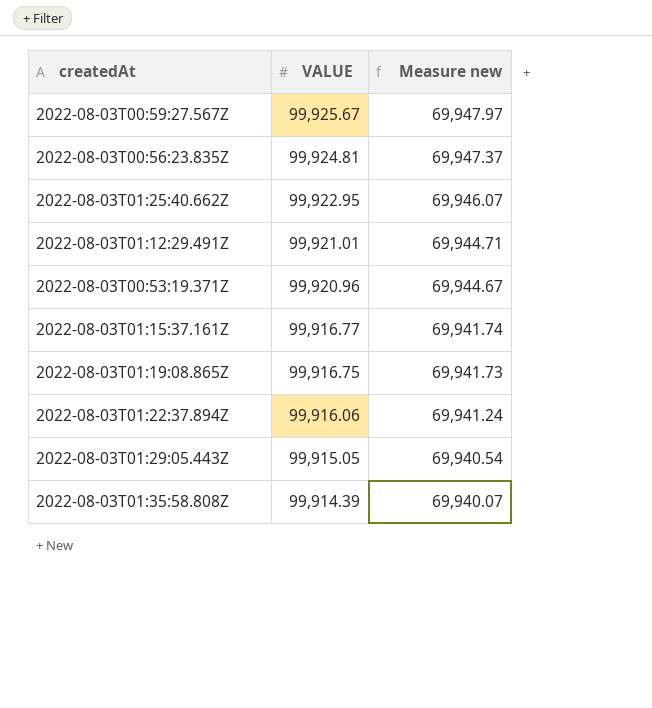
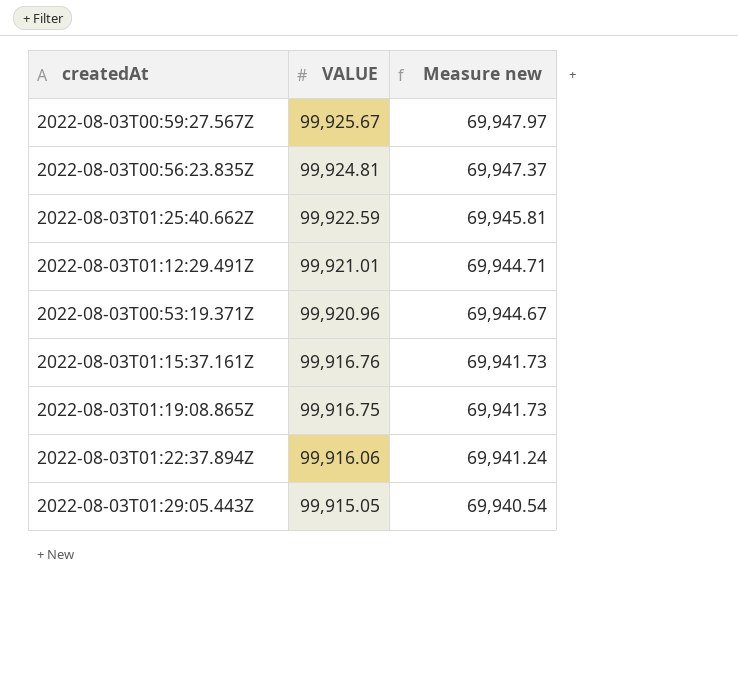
row 2022-08-03T01:35:58.808Z: 99,914.39 | 69,940.07 -> none
2022-08-03T01:25:40.662Z | VALUE: 99,922.95 -> 99,922.59
2022-08-03T01:25:40.662Z | Measure new: 69,946.07 -> 69,945.81
2022-08-03T01:15:37.161Z | VALUE: 99,916.77 -> 99,916.76
2022-08-03T01:15:37.161Z | Measure new: 69,941.74 -> 69,941.73

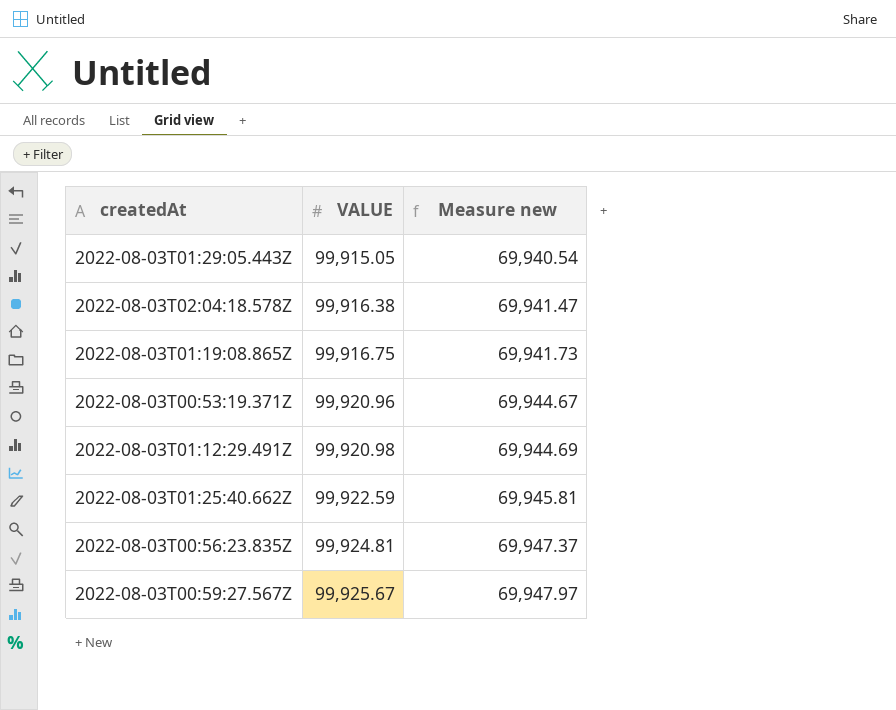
row order: VALUE descending -> VALUE ascending
row 2022-08-03T01:15:37.161Z: 99,916.76 | 69,941.73 -> none
row 2022-08-03T01:22:37.894Z: 99,916.06 | 69,941.24 -> none
row 2022-08-03T02:04:18.578Z: none -> 99,916.38 | 69,941.47
2022-08-03T01:12:29.491Z | VALUE: 99,921.01 -> 99,920.98
2022-08-03T01:12:29.491Z | Measure new: 69,944.71 -> 69,944.69

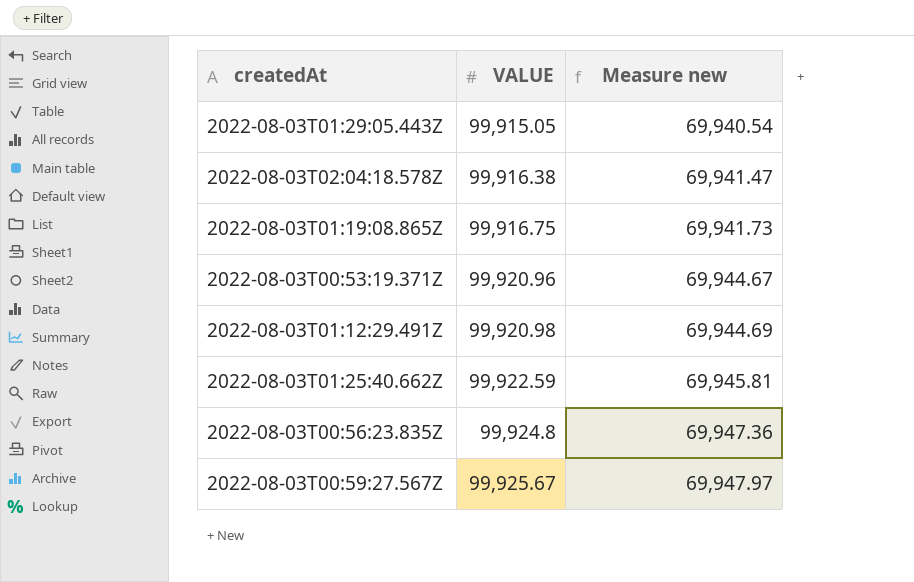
2022-08-03T00:56:23.835Z | VALUE: 99,924.81 -> 99,924.8
2022-08-03T00:56:23.835Z | Measure new: 69,947.37 -> 69,947.36

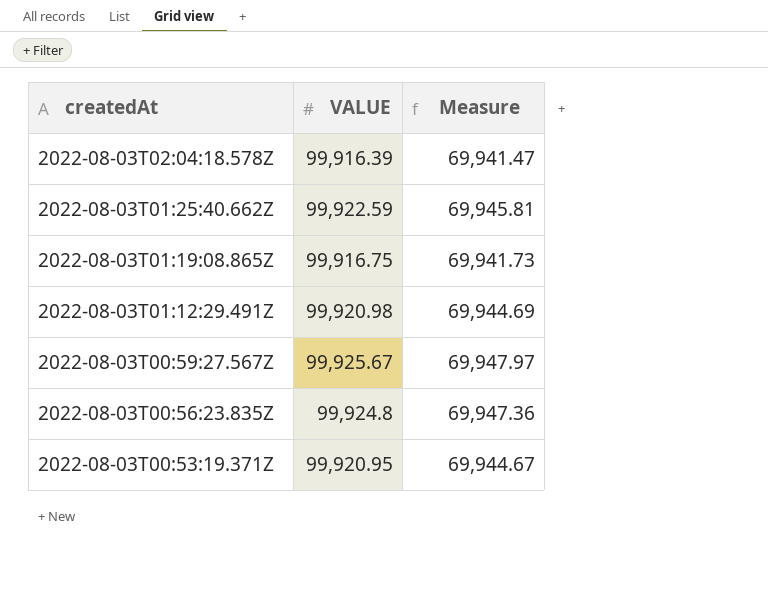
row order: VALUE ascending -> createdAt descending
column name: Measure new -> Measure
row 2022-08-03T01:29:05.443Z: 99,915.05 | 69,940.54 -> none
2022-08-03T02:04:18.578Z | VALUE: 99,916.38 -> 99,916.39
2022-08-03T00:53:19.371Z | VALUE: 99,920.96 -> 99,920.95

